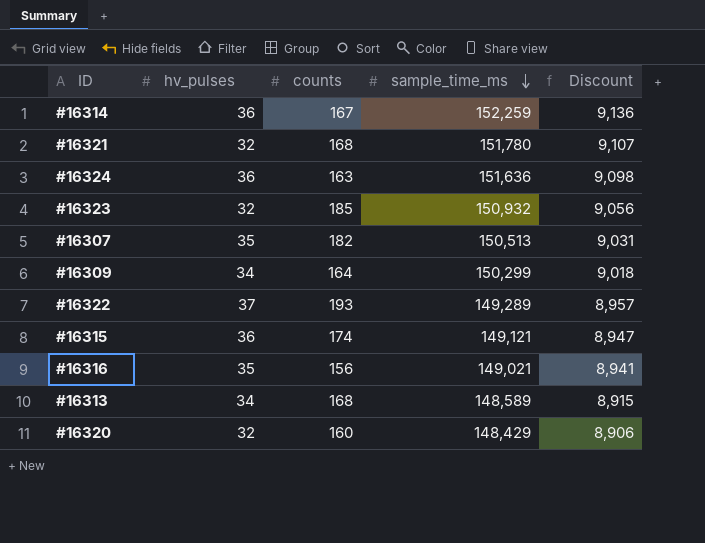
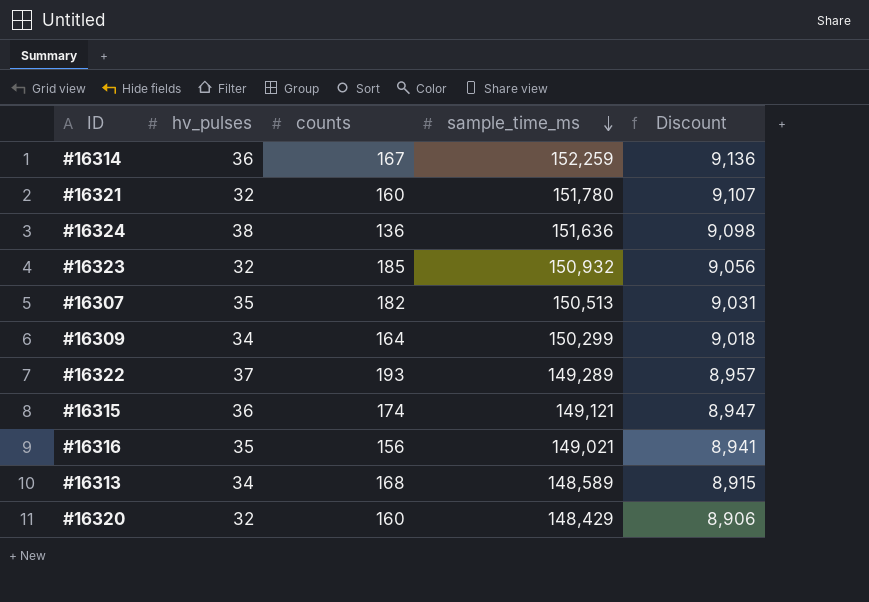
#16321 | counts: 168 -> 160
#16324 | hv_pulses: 36 -> 38
#16324 | counts: 163 -> 136

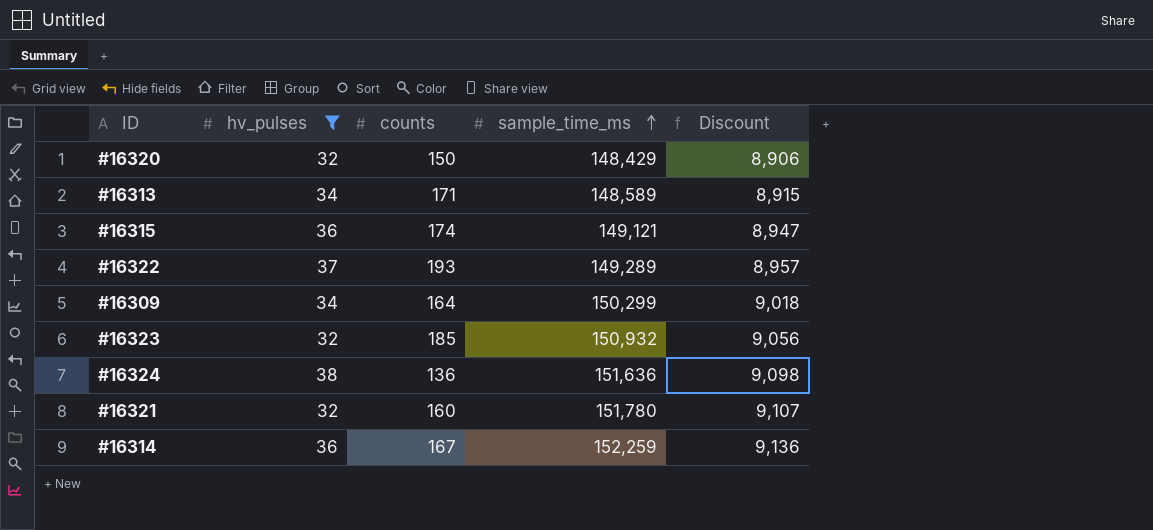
filter: none -> hv_pulses != 35
row order: sample_time_ms descending -> sample_time_ms ascending
#16320 | counts: 160 -> 150
#16313 | counts: 168 -> 171

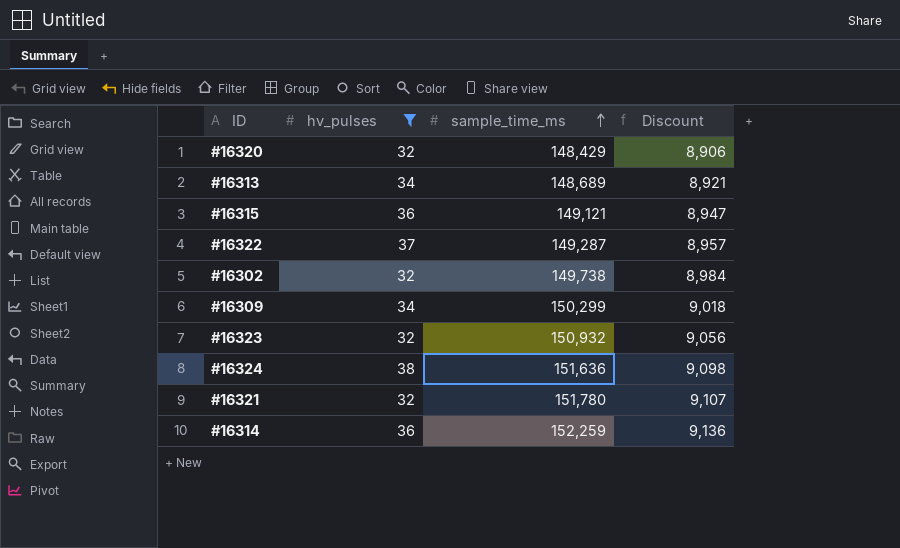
column counts | position: 3 -> none
#16313 | sample_time_ms: 148,589 -> 148,689
#16313 | Discount: 8,915 -> 8,921
#16322 | sample_time_ms: 149,289 -> 149,287
row #16302: none -> 32 | 149,738 | 8,984

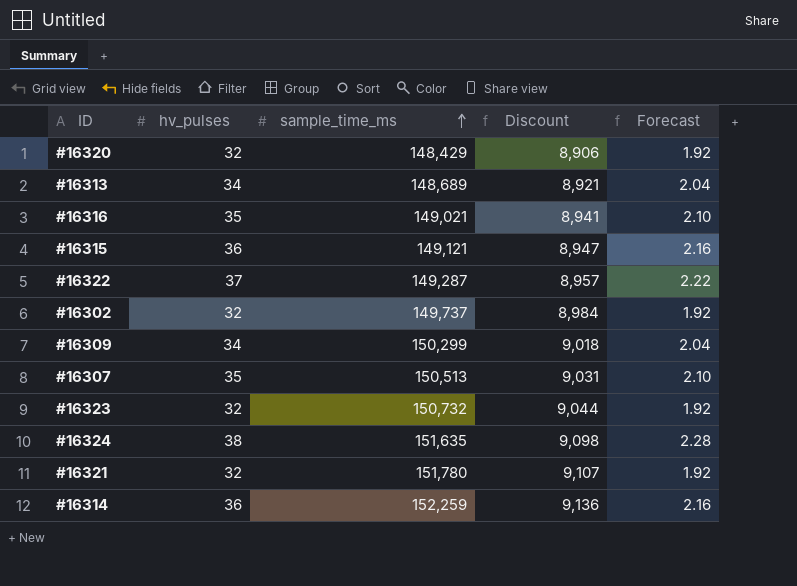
filter: hv_pulses != 35 -> none
column Forecast | formula: none -> [hv_pulses] * 0.06
#16302 | sample_time_ms: 149,738 -> 149,737
#16323 | sample_time_ms: 150,932 -> 150,732
#16323 | Discount: 9,056 -> 9,044
#16324 | sample_time_ms: 151,636 -> 151,635

